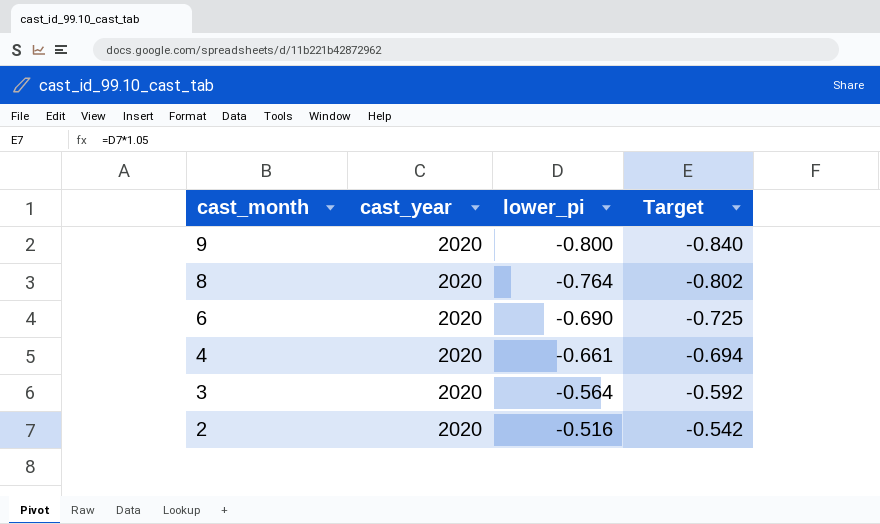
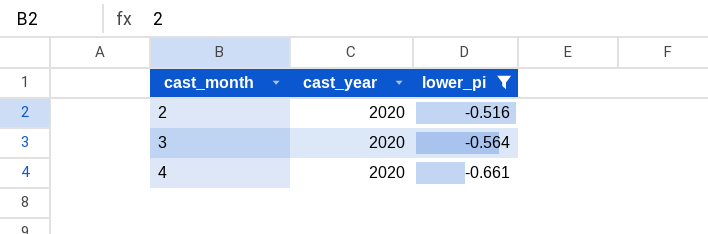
filter: none -> lower_pi >= -0.661
row order: cast_month descending -> cast_month ascending
column Target | formula: [lower_pi] * 1.05 -> none

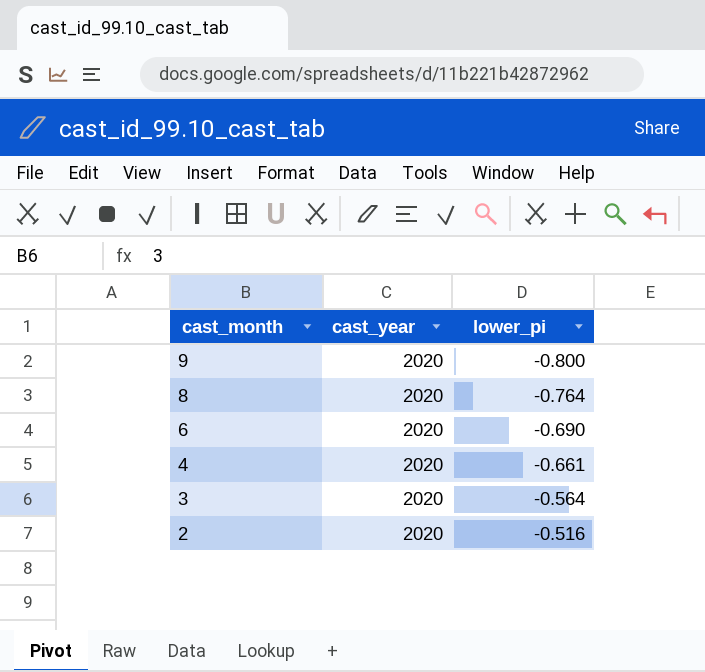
filter: lower_pi >= -0.661 -> none
row order: cast_month ascending -> cast_month descending

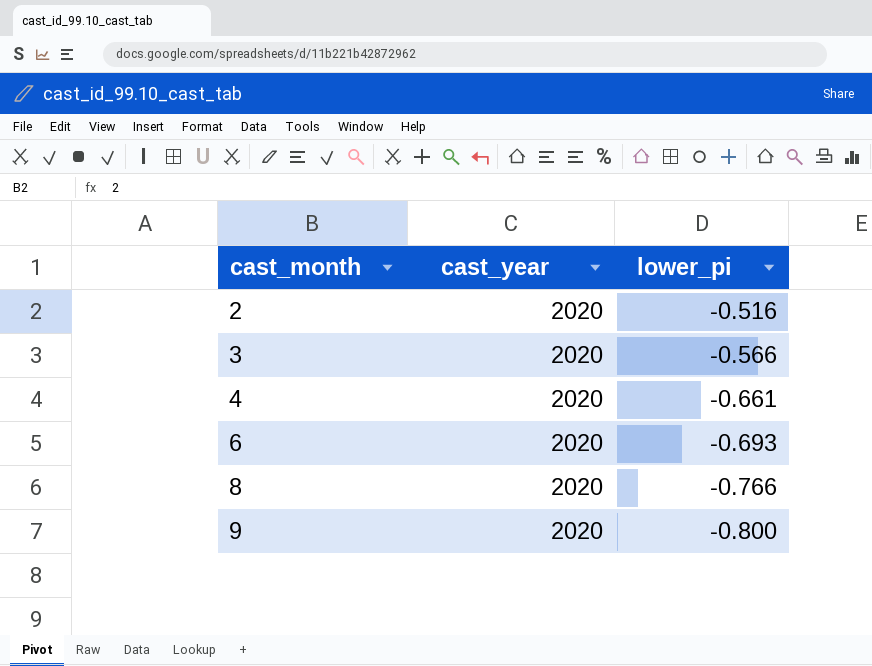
row order: cast_month descending -> cast_month ascending
3 | lower_pi: -0.564 -> -0.566
6 | lower_pi: -0.690 -> -0.693
8 | lower_pi: -0.764 -> -0.766

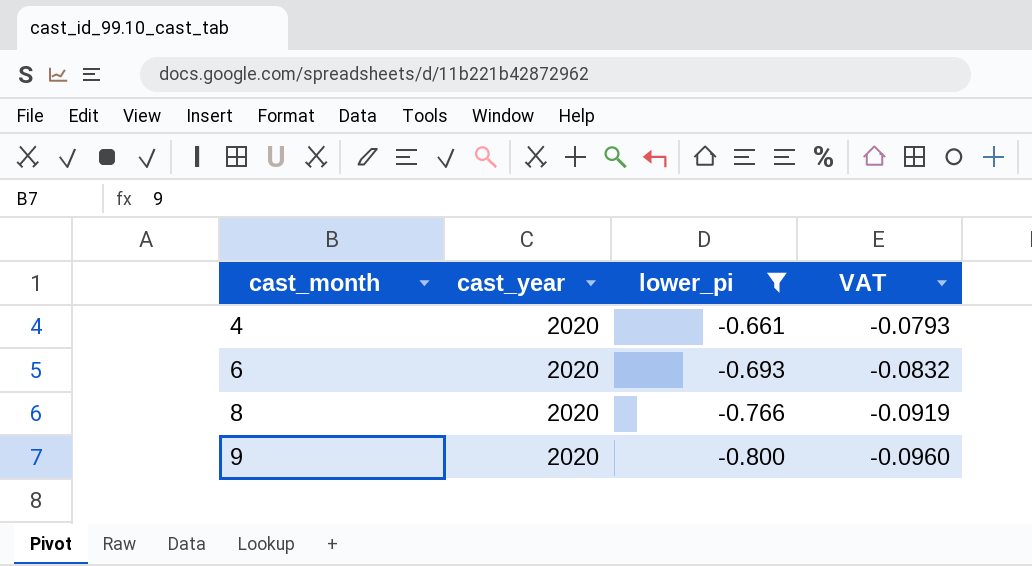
filter: none -> lower_pi <= -0.661
column VAT | formula: none -> [lower_pi] * 0.12

